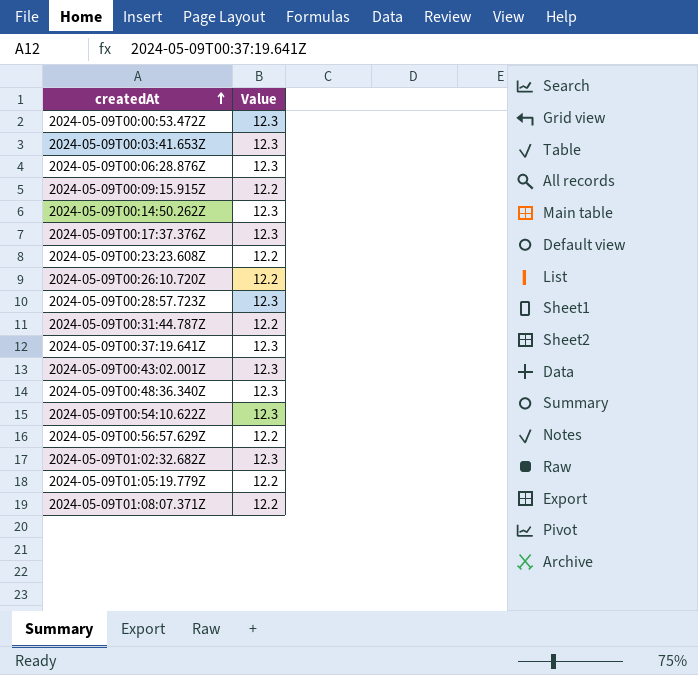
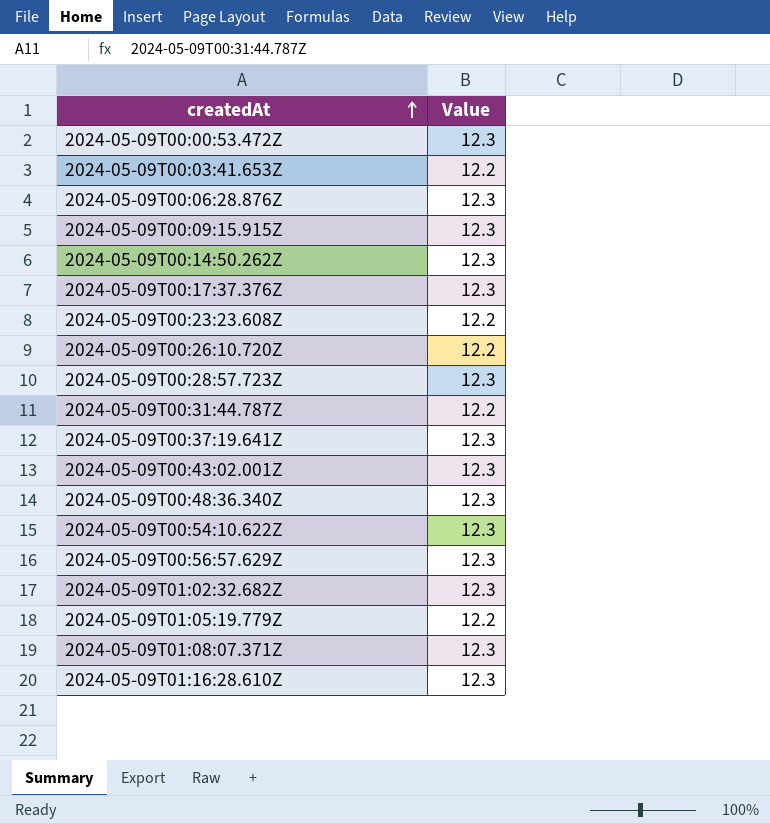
2024-05-09T00:03:41.653Z | Value: 12.3 -> 12.2
2024-05-09T00:09:15.915Z | Value: 12.2 -> 12.3
2024-05-09T00:56:57.629Z | Value: 12.2 -> 12.3
2024-05-09T01:08:07.371Z | Value: 12.2 -> 12.3
row 2024-05-09T01:16:28.610Z: none -> 12.3

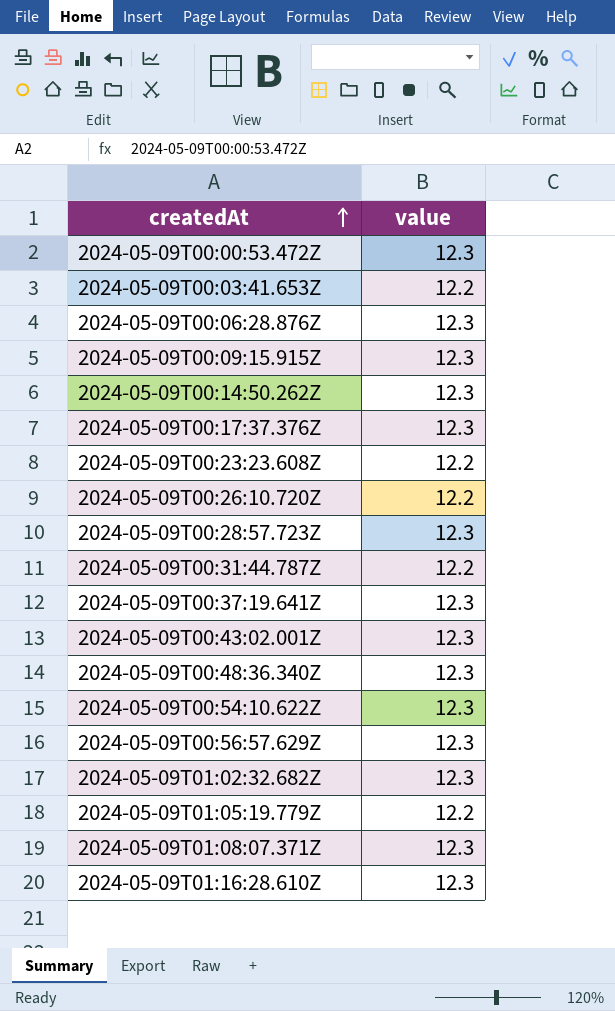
column name: Value -> value

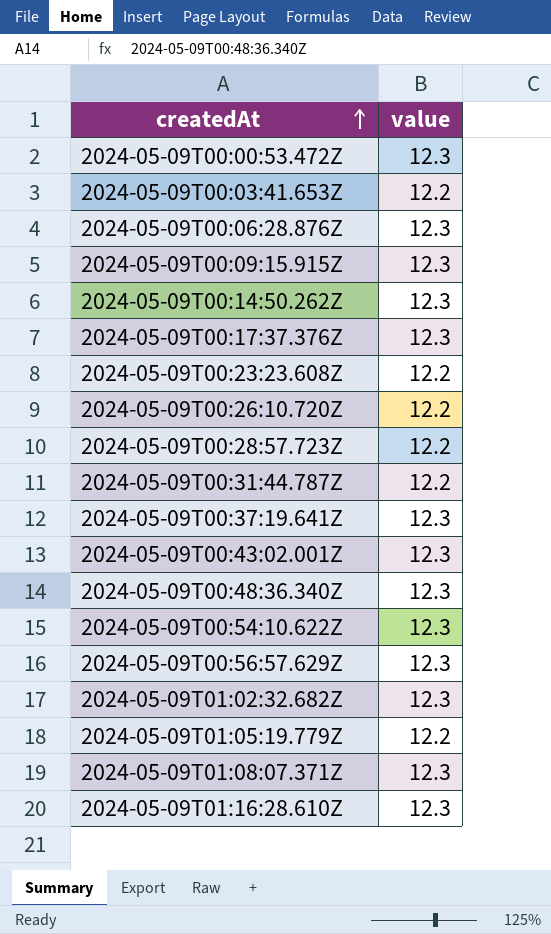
2024-05-09T00:28:57.723Z | value: 12.3 -> 12.2

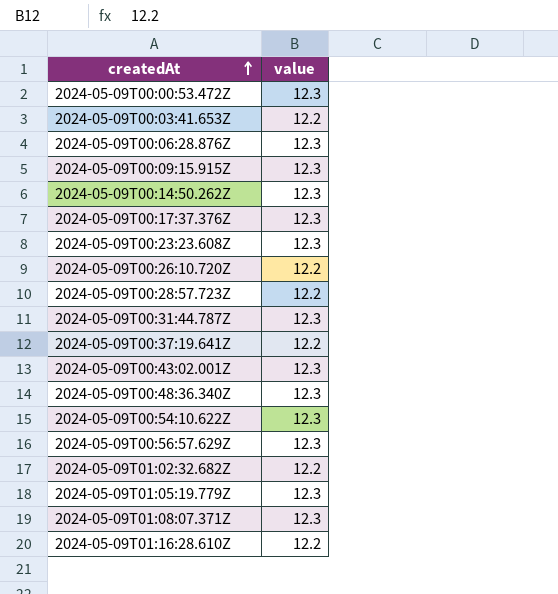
2024-05-09T00:23:23.608Z | value: 12.2 -> 12.3
2024-05-09T00:31:44.787Z | value: 12.2 -> 12.3
2024-05-09T00:37:19.641Z | value: 12.3 -> 12.2
2024-05-09T01:02:32.682Z | value: 12.3 -> 12.2
2024-05-09T01:05:19.779Z | value: 12.2 -> 12.3
2024-05-09T01:16:28.610Z | value: 12.3 -> 12.2

